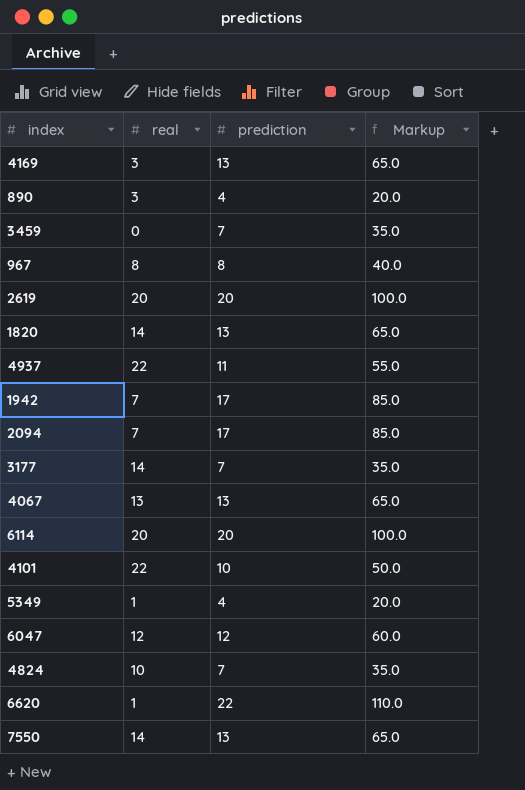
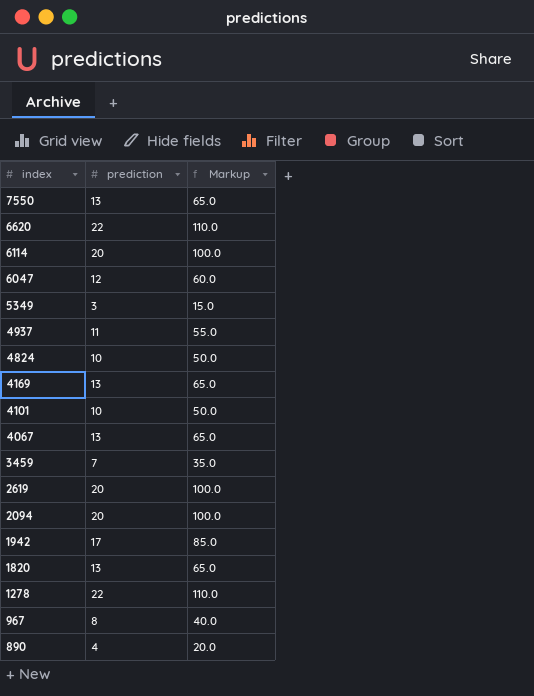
row order: none -> index descending
column real | position: 2 -> none
row 3177: 14 | 7 | 35.0 -> none
5349 | prediction: 4 -> 3
5349 | Markup: 20.0 -> 15.0
4824 | prediction: 7 -> 10
4824 | Markup: 35.0 -> 50.0
2094 | prediction: 17 -> 20
2094 | Markup: 85.0 -> 100.0
row 1278: none -> 22 | 110.0

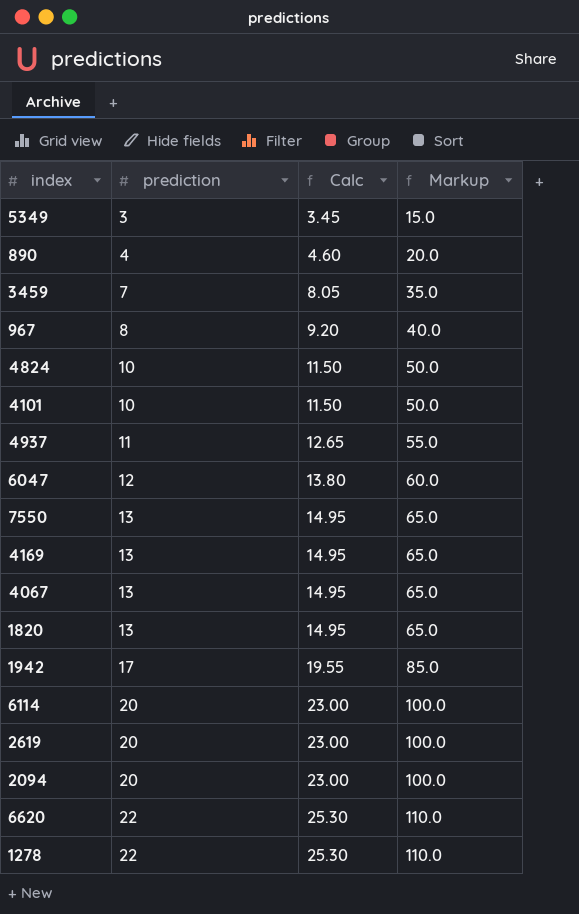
row order: index descending -> prediction ascending
column Calc | formula: none -> [prediction] * 1.15

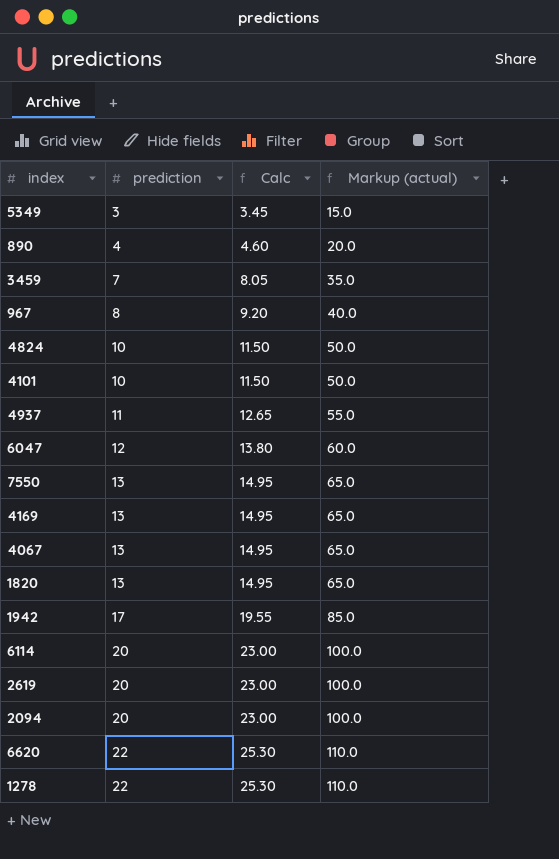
column name: Markup -> Markup (actual)

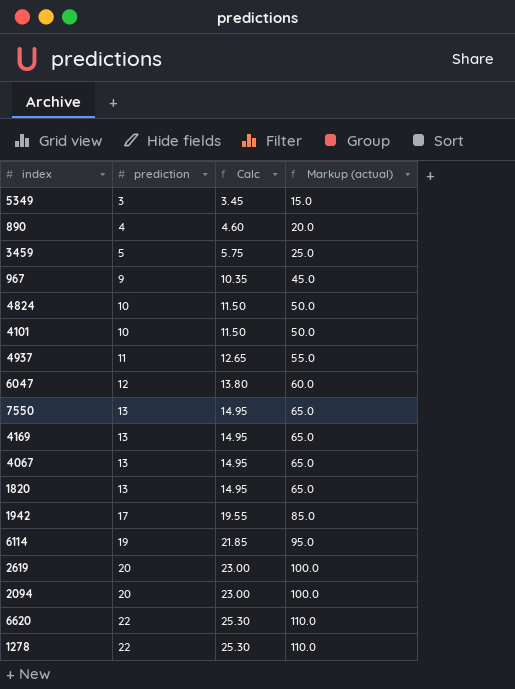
3459 | prediction: 7 -> 5
3459 | Calc: 8.05 -> 5.75
3459 | Markup (actual): 35.0 -> 25.0
967 | prediction: 8 -> 9
967 | Calc: 9.20 -> 10.35
967 | Markup (actual): 40.0 -> 45.0
6114 | prediction: 20 -> 19
6114 | Calc: 23.00 -> 21.85
6114 | Markup (actual): 100.0 -> 95.0

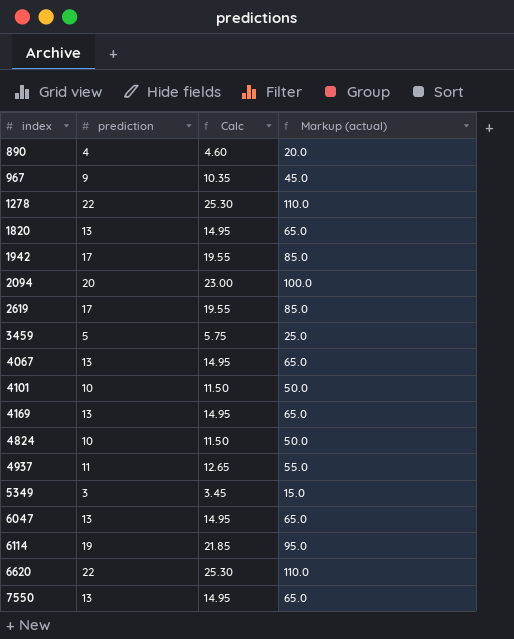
row order: prediction ascending -> index ascending
2619 | prediction: 20 -> 17
2619 | Calc: 23.00 -> 19.55
2619 | Markup (actual): 100.0 -> 85.0
6047 | prediction: 12 -> 13
6047 | Calc: 13.80 -> 14.95
6047 | Markup (actual): 60.0 -> 65.0

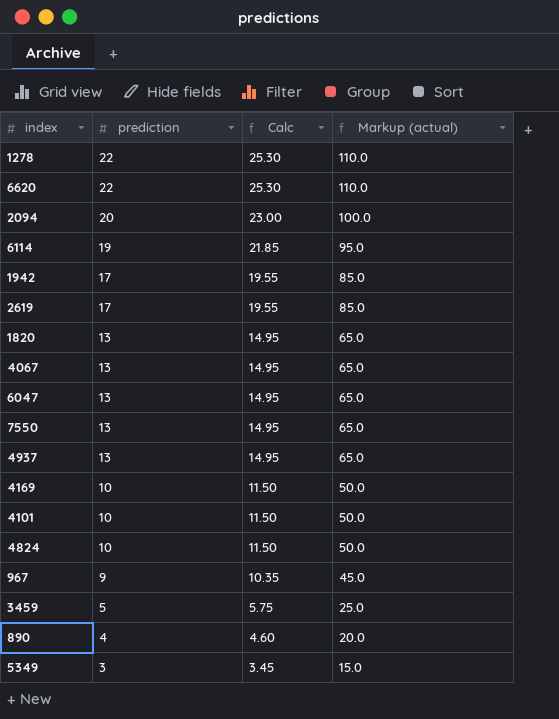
row order: index ascending -> prediction descending
4937 | prediction: 11 -> 13
4937 | Calc: 12.65 -> 14.95
4937 | Markup (actual): 55.0 -> 65.0
4169 | prediction: 13 -> 10
4169 | Calc: 14.95 -> 11.50
4169 | Markup (actual): 65.0 -> 50.0

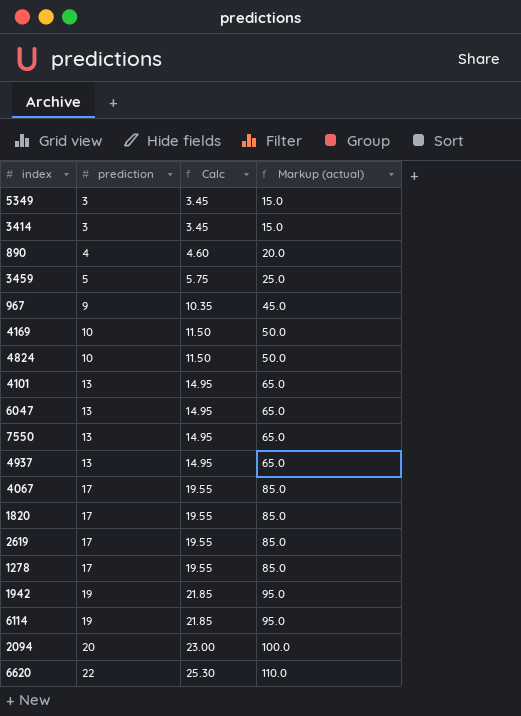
row order: prediction descending -> prediction ascending
row 3414: none -> 3 | 3.45 | 15.0
4101 | prediction: 10 -> 13
4101 | Calc: 11.50 -> 14.95
4101 | Markup (actual): 50.0 -> 65.0
4067 | prediction: 13 -> 17
4067 | Calc: 14.95 -> 19.55
4067 | Markup (actual): 65.0 -> 85.0
1820 | prediction: 13 -> 17
1820 | Calc: 14.95 -> 19.55
1820 | Markup (actual): 65.0 -> 85.0
1278 | prediction: 22 -> 17
1278 | Calc: 25.30 -> 19.55
1278 | Markup (actual): 110.0 -> 85.0
1942 | prediction: 17 -> 19
1942 | Calc: 19.55 -> 21.85
1942 | Markup (actual): 85.0 -> 95.0

